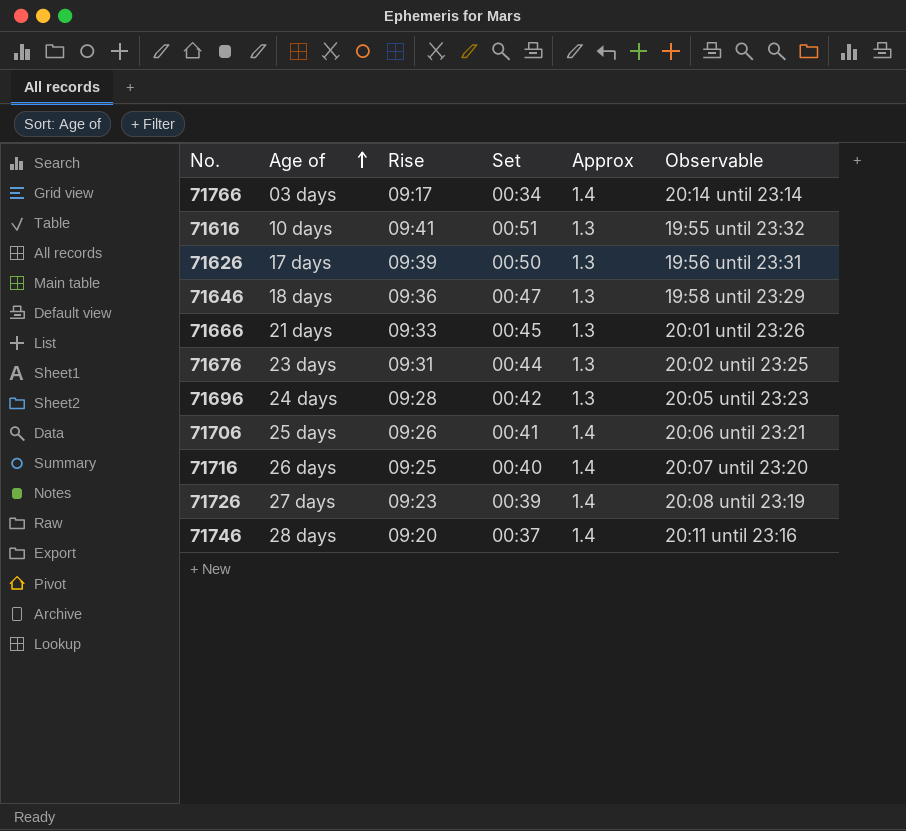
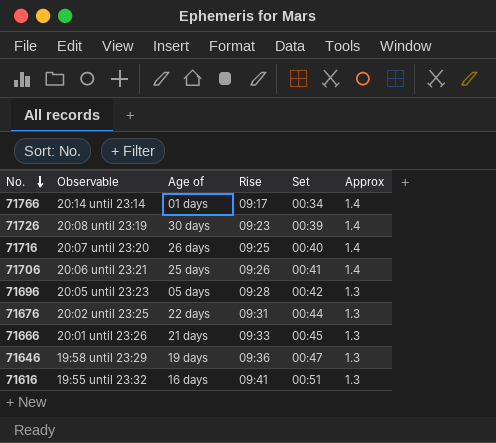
row order: Age of ascending -> No. descending
column Observable | position: 6 -> 2
row 71626: 17 days | 09:39 | 00:50 | 1.3 | 19:56 until 23:31 -> none
row 71746: 28 days | 09:20 | 00:37 | 1.4 | 20:11 until 23:16 -> none
71766 | Age of: 03 days -> 01 days
71726 | Age of: 27 days -> 30 days
71696 | Age of: 24 days -> 05 days
71676 | Age of: 23 days -> 22 days
71646 | Age of: 18 days -> 19 days
71616 | Age of: 10 days -> 16 days

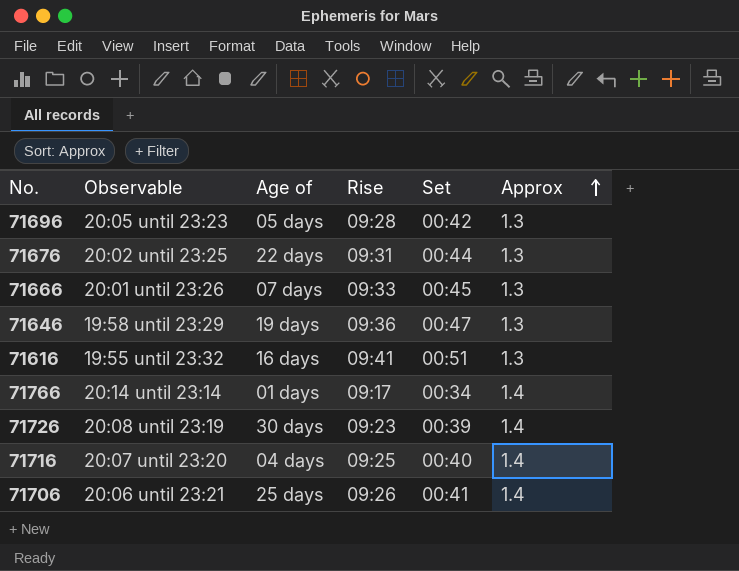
row order: No. descending -> Approx ascending
71666 | Age of: 21 days -> 07 days
71716 | Age of: 26 days -> 04 days

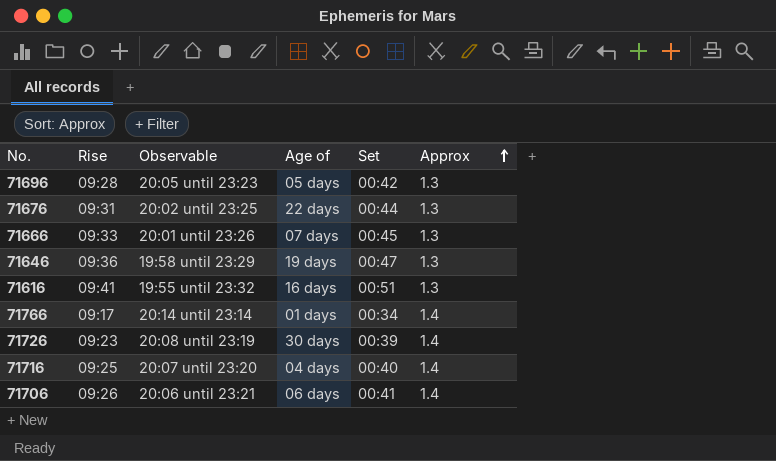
column Rise | position: 4 -> 2
71706 | Age of: 25 days -> 06 days

